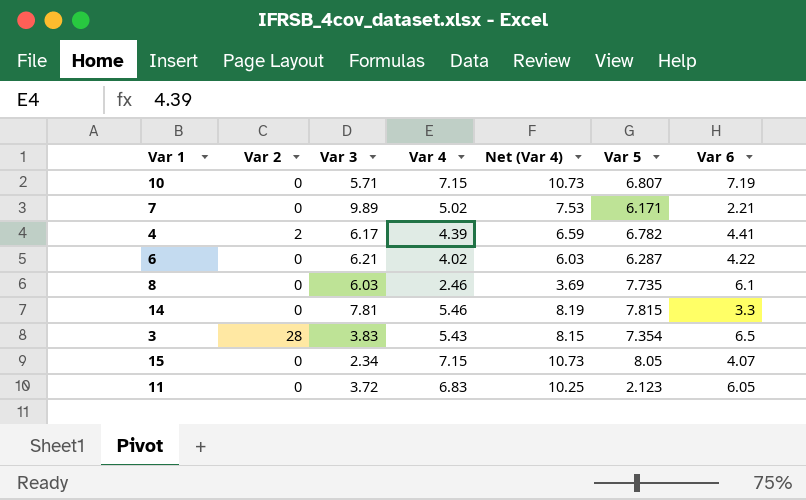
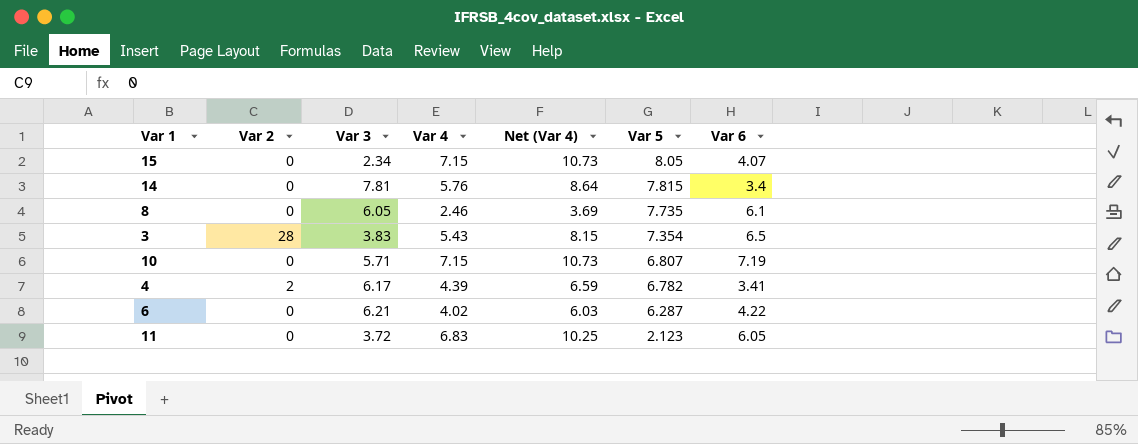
row order: none -> Var 5 descending
row 7: 0 | 9.89 | 5.02 | 7.53 | 6.171 | 2.21 -> none
14 | Var 4: 5.46 -> 5.76
14 | Net (Var 4): 8.19 -> 8.64
14 | Var 6: 3.3 -> 3.4
8 | Var 3: 6.03 -> 6.05
4 | Var 6: 4.41 -> 3.41

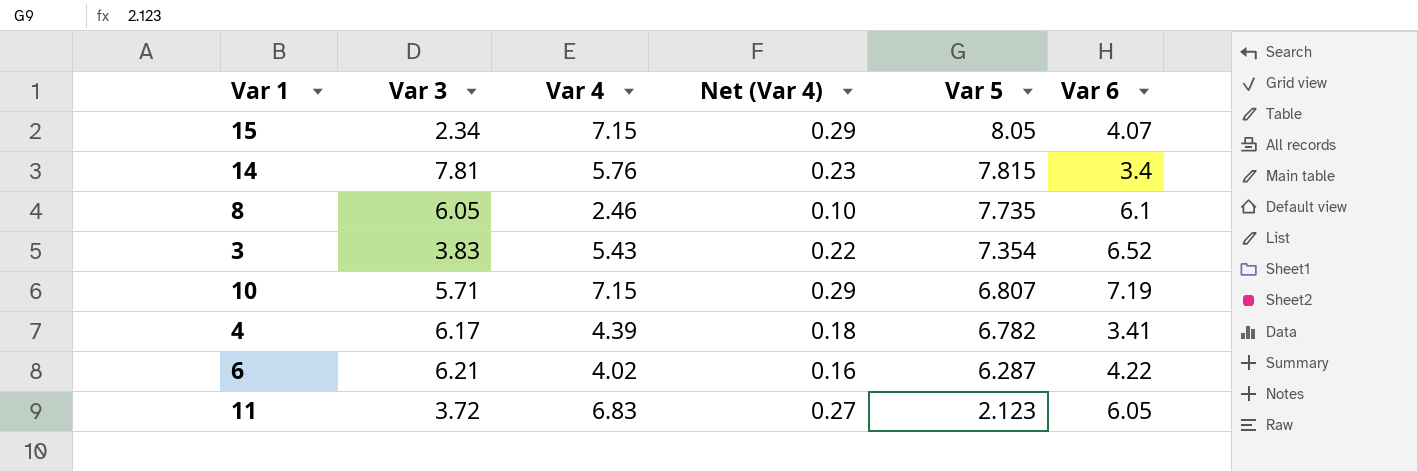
column Var 2 | position: 2 -> none
column Net (Var 4) | formula: [Var 4] * 1.5 -> [Var 4] * 0.04
3 | Var 6: 6.5 -> 6.52

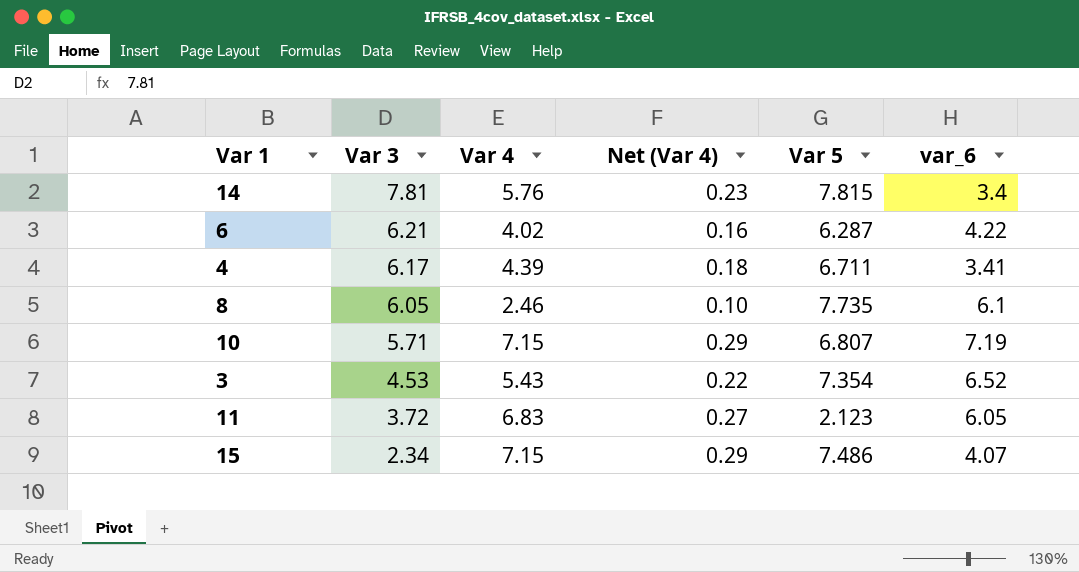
row order: Var 5 descending -> Var 3 descending
column name: Var 6 -> var_6
4 | Var 5: 6.782 -> 6.711
3 | Var 3: 3.83 -> 4.53
15 | Var 5: 8.05 -> 7.486

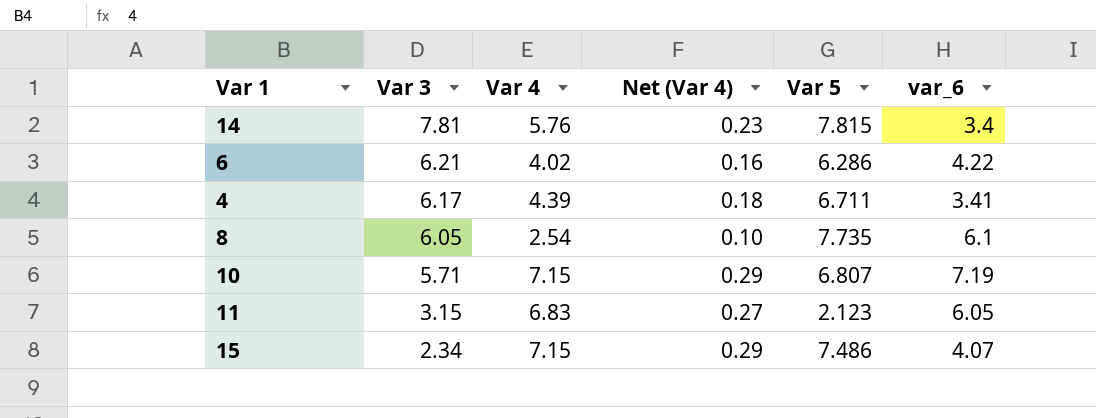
row 3: 4.53 | 5.43 | 0.22 | 7.354 | 6.52 -> none
6 | Var 5: 6.287 -> 6.286
8 | Var 4: 2.46 -> 2.54
11 | Var 3: 3.72 -> 3.15

